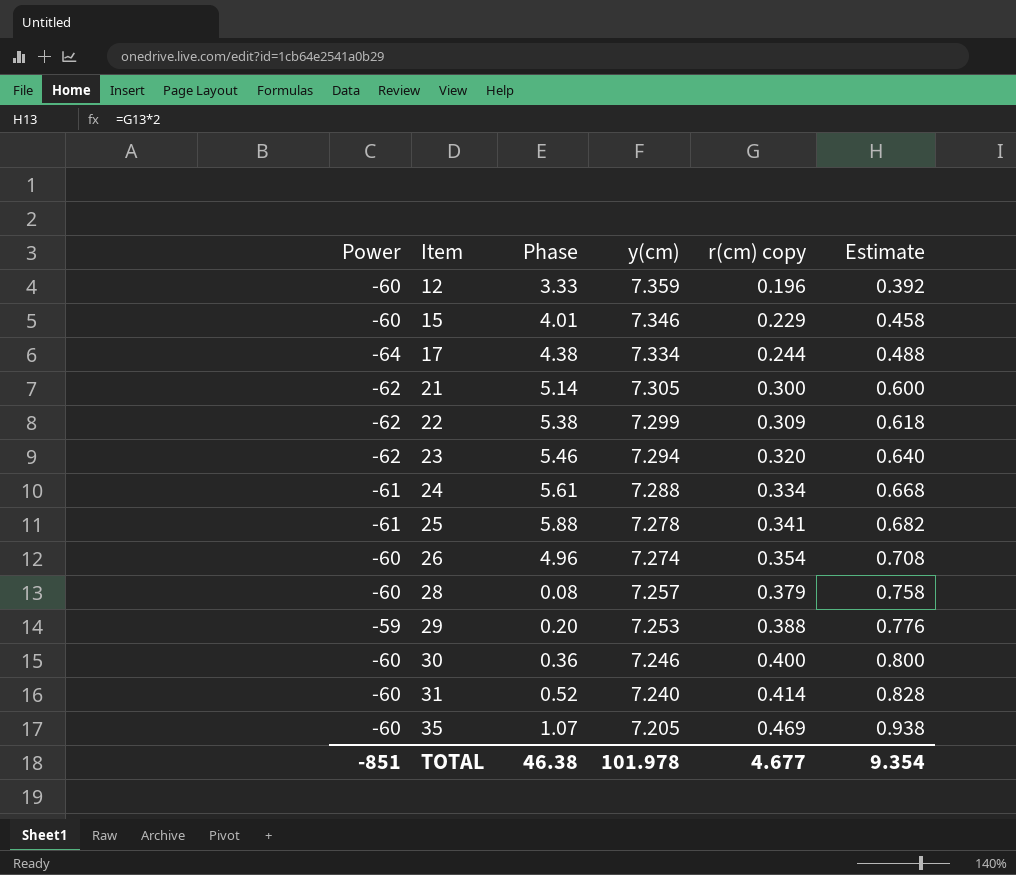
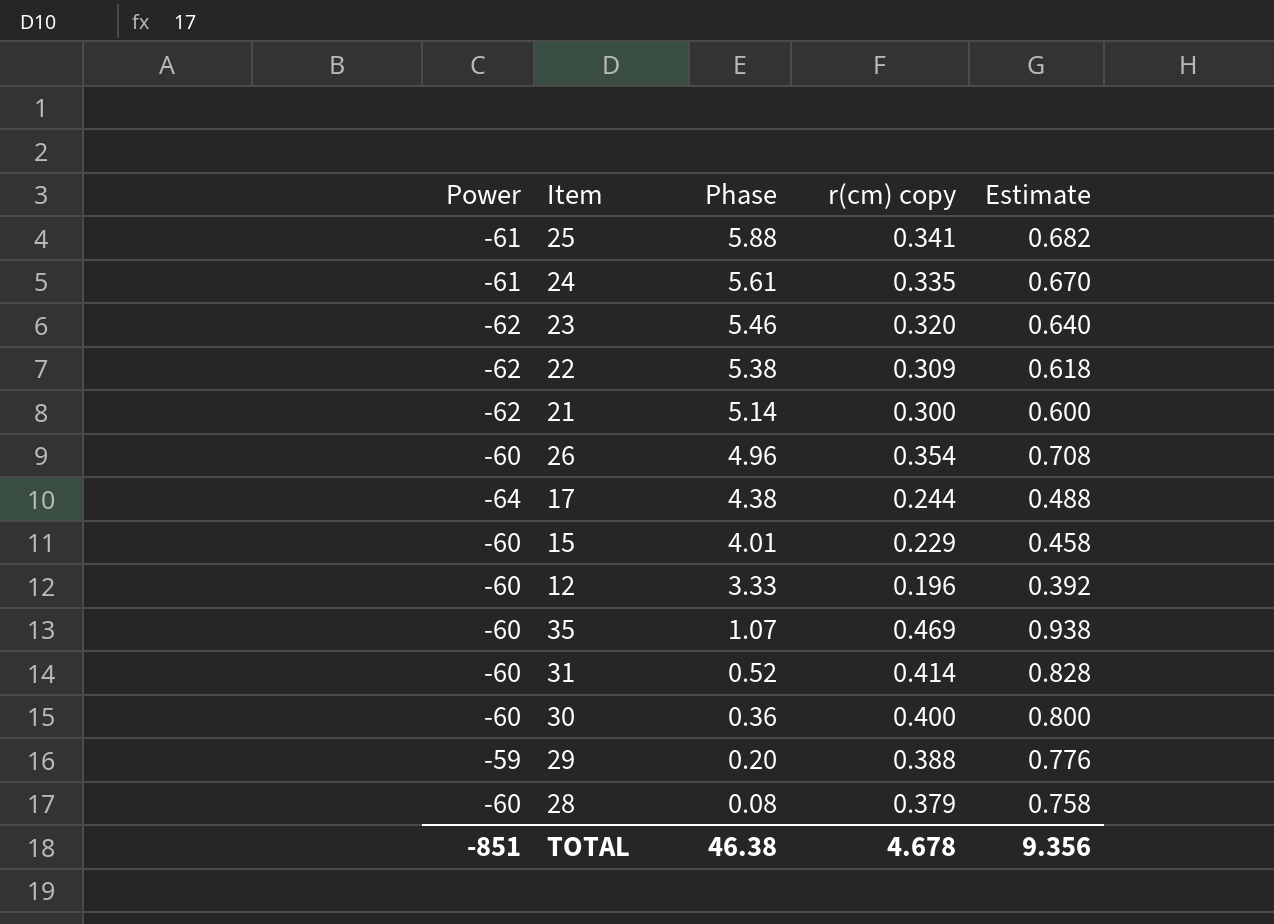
row order: Item ascending -> Phase descending
column y(cm) | position: 4 -> none
24 | r(cm) copy: 0.334 -> 0.335
24 | Estimate: 0.668 -> 0.670
TOTAL | r(cm) copy: 4.677 -> 4.678
TOTAL | Estimate: 9.354 -> 9.356

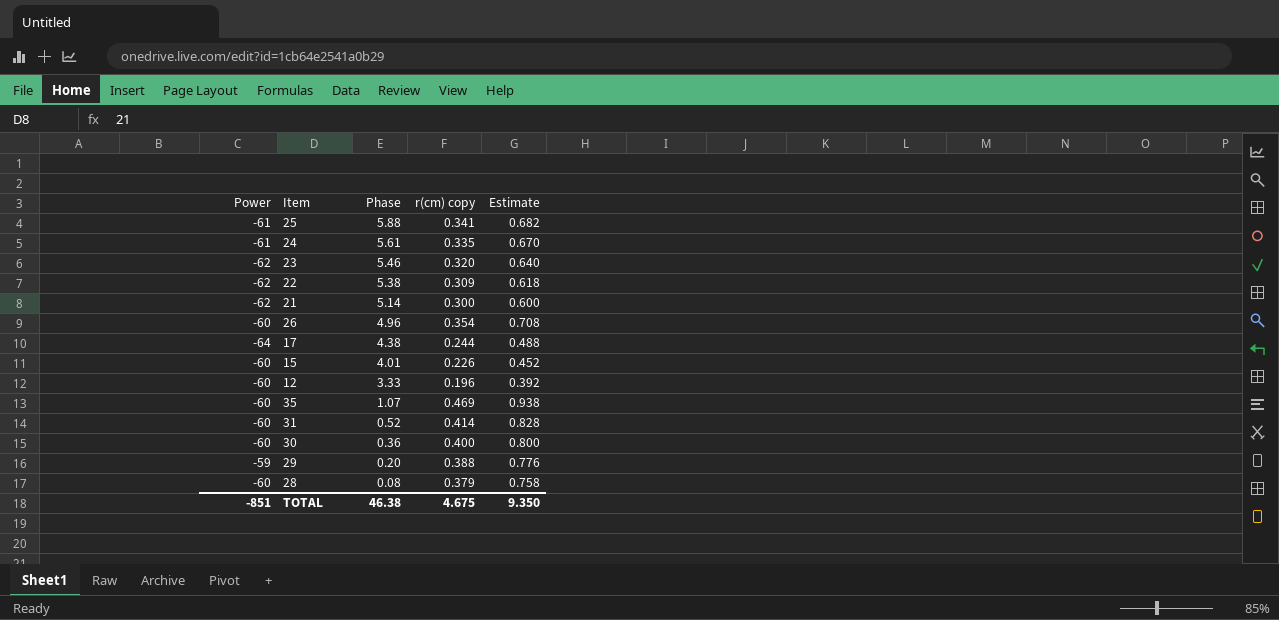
15 | r(cm) copy: 0.229 -> 0.226
15 | Estimate: 0.458 -> 0.452
TOTAL | r(cm) copy: 4.678 -> 4.675
TOTAL | Estimate: 9.356 -> 9.350

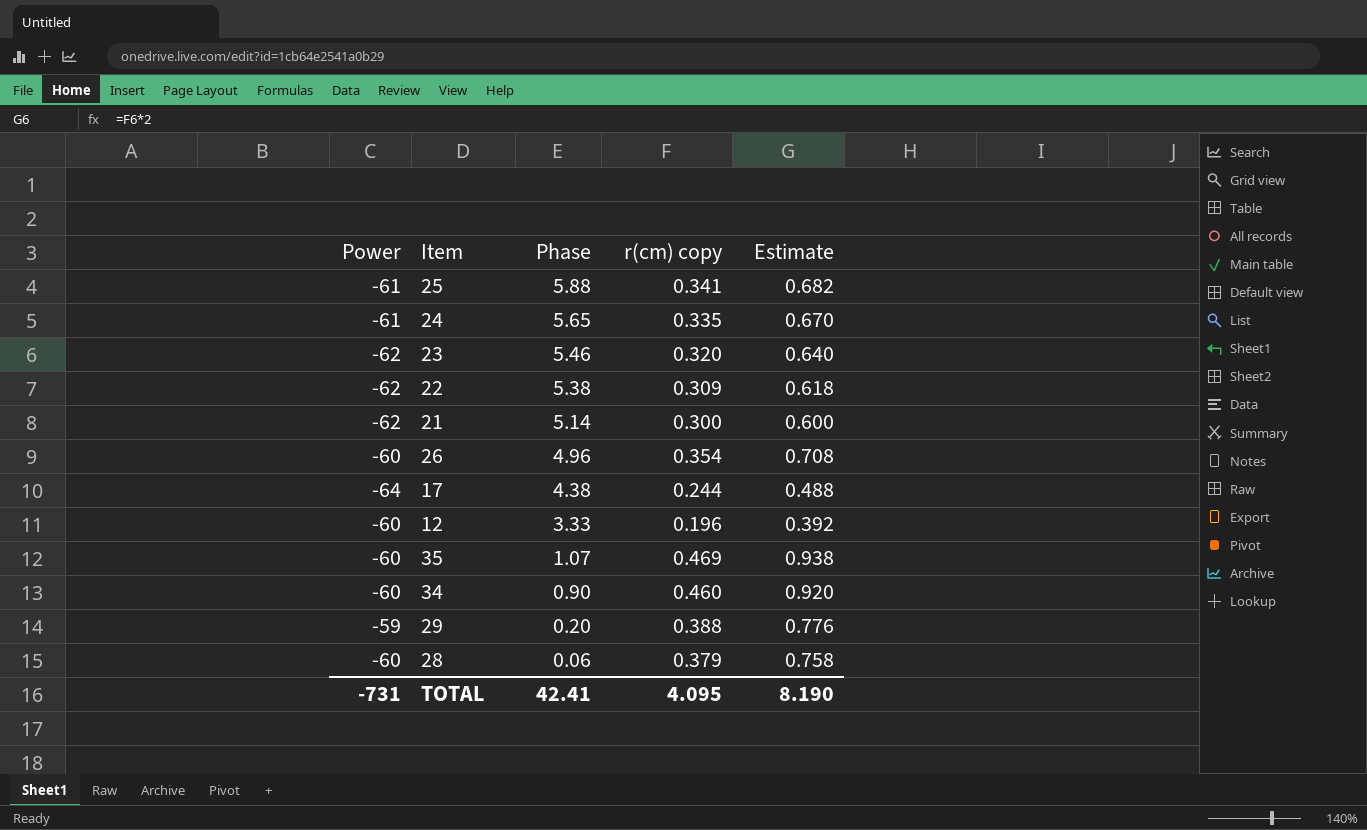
row 15: -60 | 4.01 | 0.226 | 0.452 -> none
row 31: -60 | 0.52 | 0.414 | 0.828 -> none
row 30: -60 | 0.36 | 0.400 | 0.800 -> none
24 | Phase: 5.61 -> 5.65
row 34: none -> -60 | 0.90 | 0.460 | 0.920
28 | Phase: 0.08 -> 0.06
TOTAL | Power: -851 -> -731
TOTAL | Phase: 46.38 -> 42.41
TOTAL | r(cm) copy: 4.675 -> 4.095
TOTAL | Estimate: 9.350 -> 8.190

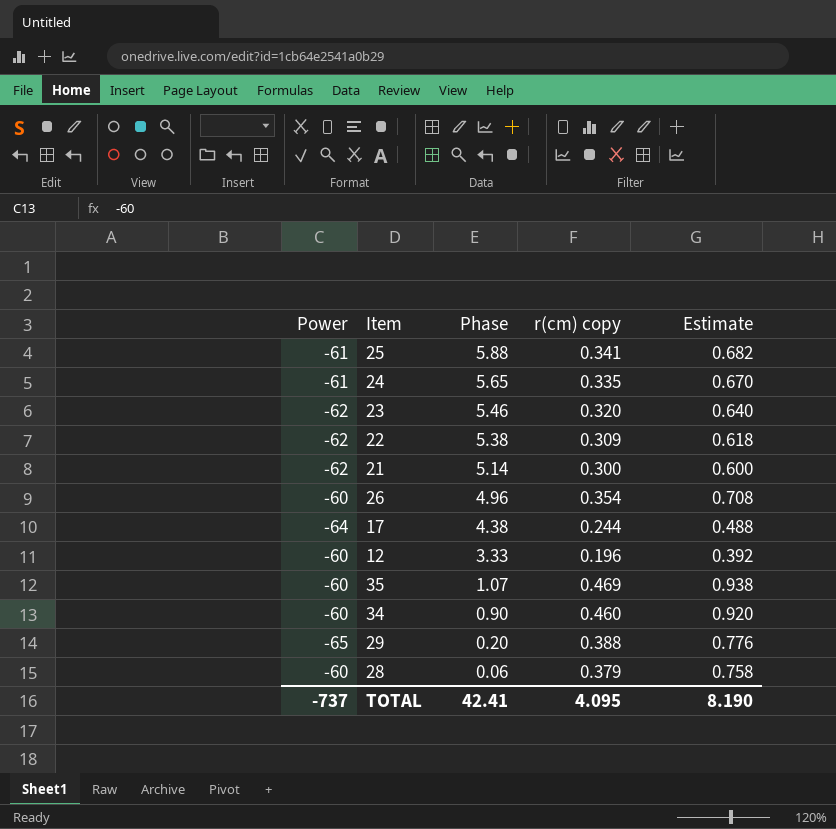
29 | Power: -59 -> -65
TOTAL | Power: -731 -> -737

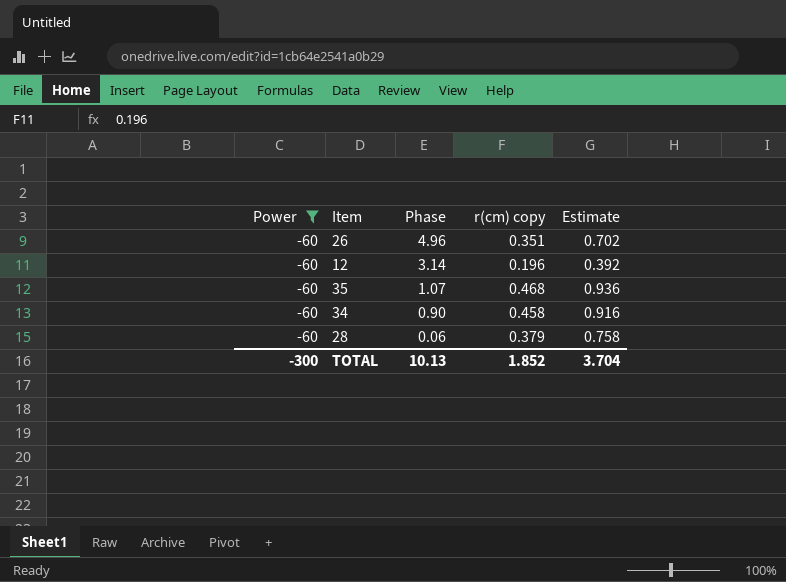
filter: none -> Power = -60
26 | r(cm) copy: 0.354 -> 0.351
26 | Estimate: 0.708 -> 0.702
12 | Phase: 3.33 -> 3.14
35 | r(cm) copy: 0.469 -> 0.468
35 | Estimate: 0.938 -> 0.936
34 | r(cm) copy: 0.460 -> 0.458
34 | Estimate: 0.920 -> 0.916
TOTAL | Power: -737 -> -300
TOTAL | Phase: 42.41 -> 10.13
TOTAL | r(cm) copy: 4.095 -> 1.852
TOTAL | Estimate: 8.190 -> 3.704

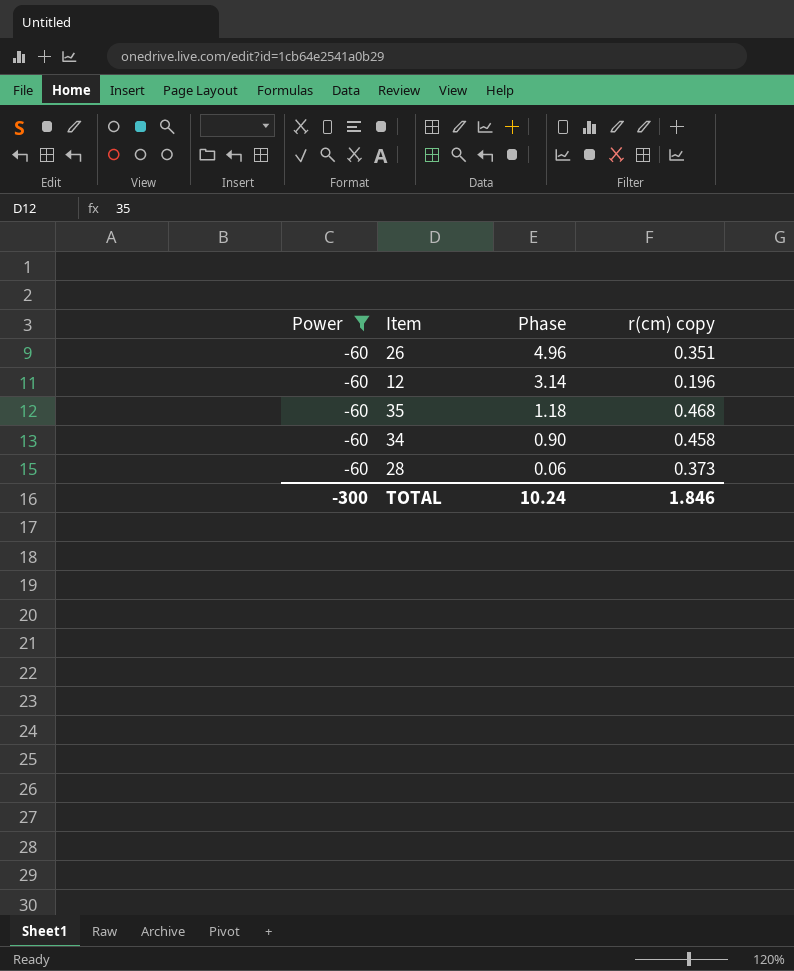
column Estimate | formula: [r(cm) copy] * 2 -> none
35 | Phase: 1.07 -> 1.18
28 | r(cm) copy: 0.379 -> 0.373
TOTAL | Phase: 10.13 -> 10.24
TOTAL | r(cm) copy: 1.852 -> 1.846

